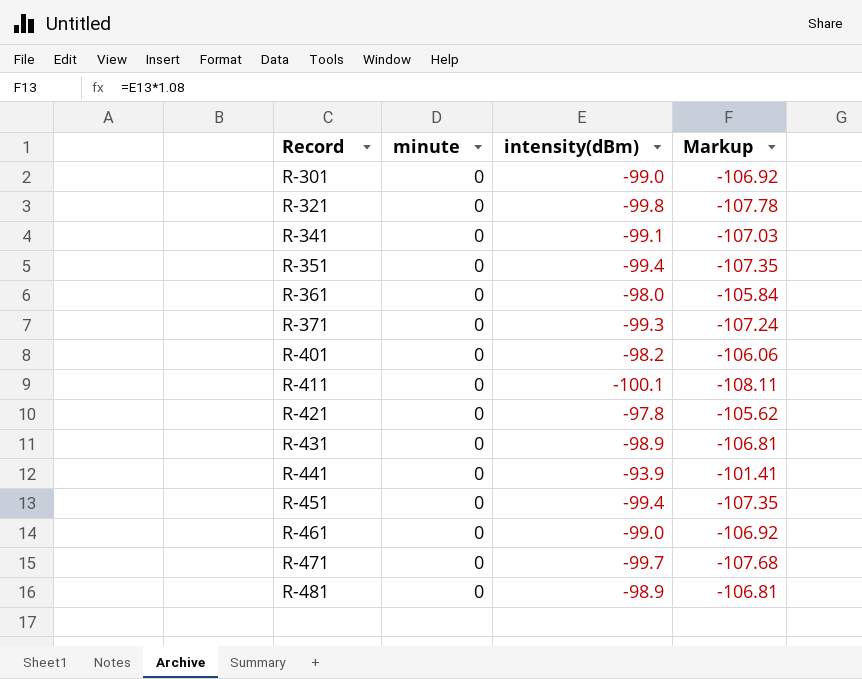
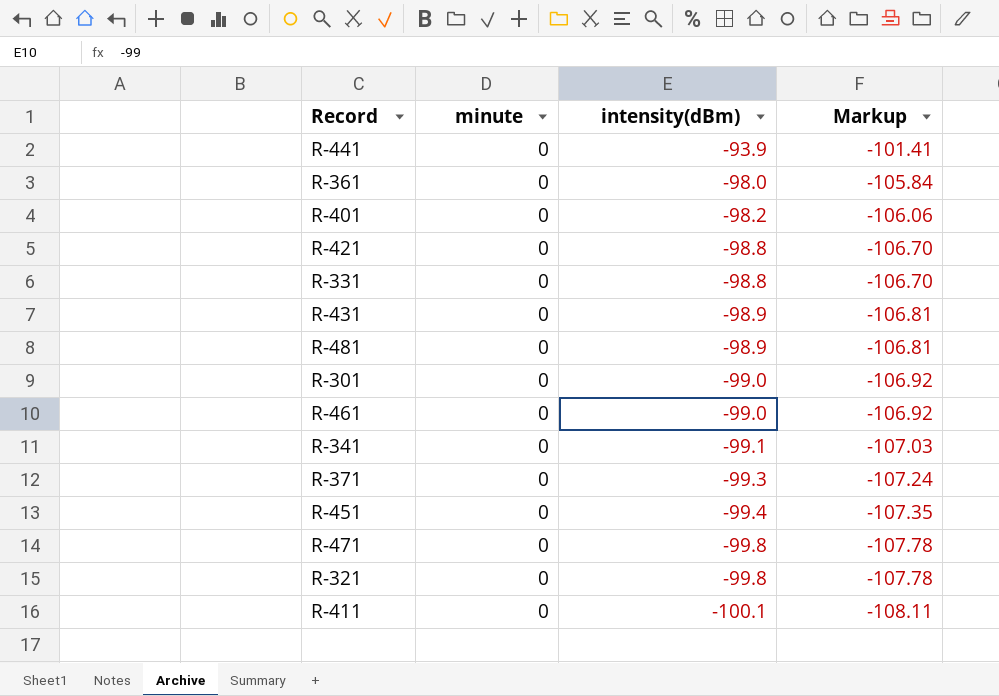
row order: Record ascending -> intensity(dBm) descending
row R-351: 0 | -99.4 | -107.35 -> none
R-421 | intensity(dBm): -97.8 -> -98.8
R-421 | Markup: -105.62 -> -106.70
row R-331: none -> 0 | -98.8 | -106.70
R-471 | intensity(dBm): -99.7 -> -99.8
R-471 | Markup: -107.68 -> -107.78

